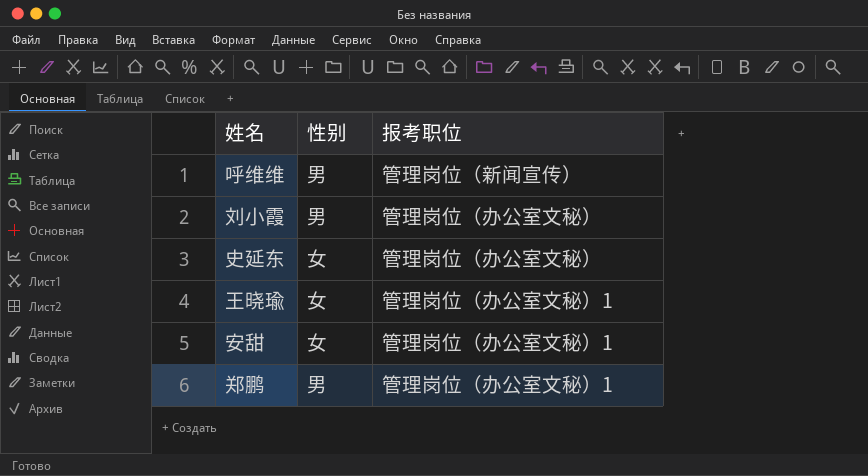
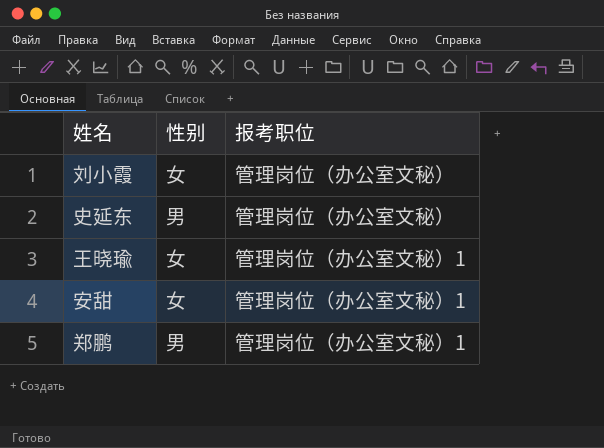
row 呼维维: 男 | 管理岗位（新闻宣传） -> none
刘小霞 | 性别: 男 -> 女
史延东 | 性别: 女 -> 男

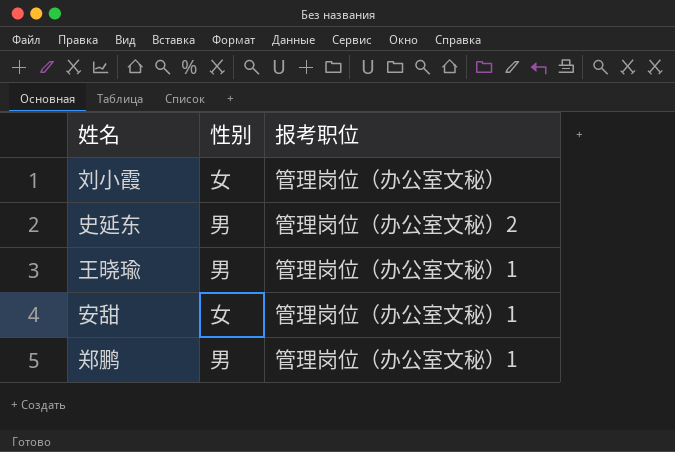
史延东 | 报考职位: 管理岗位（办公室文秘） -> 管理岗位（办公室文秘）2
王晓瑜 | 性别: 女 -> 男

